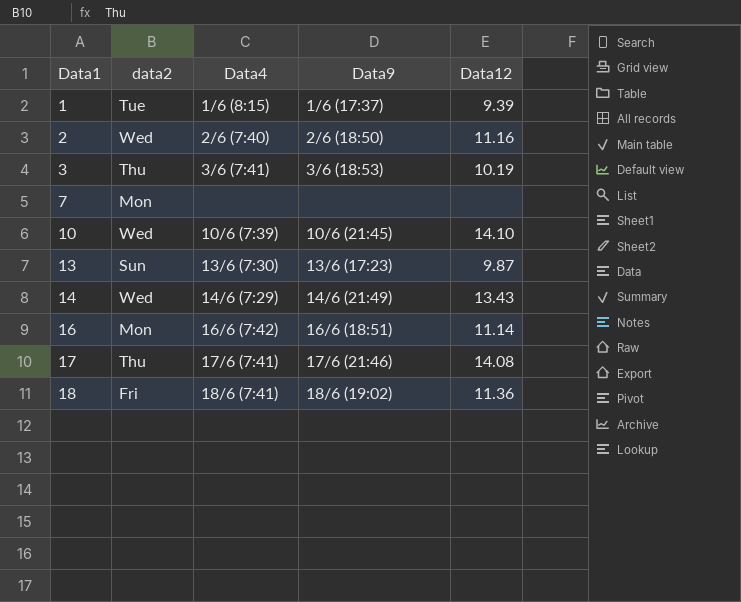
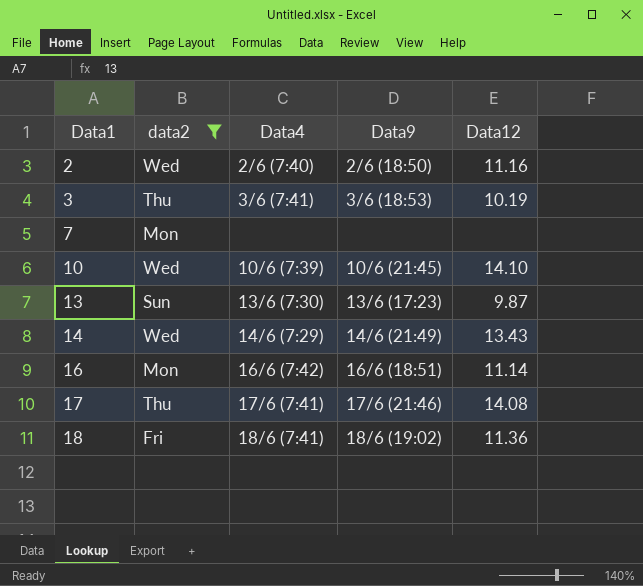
filter: none -> data2 != Tue

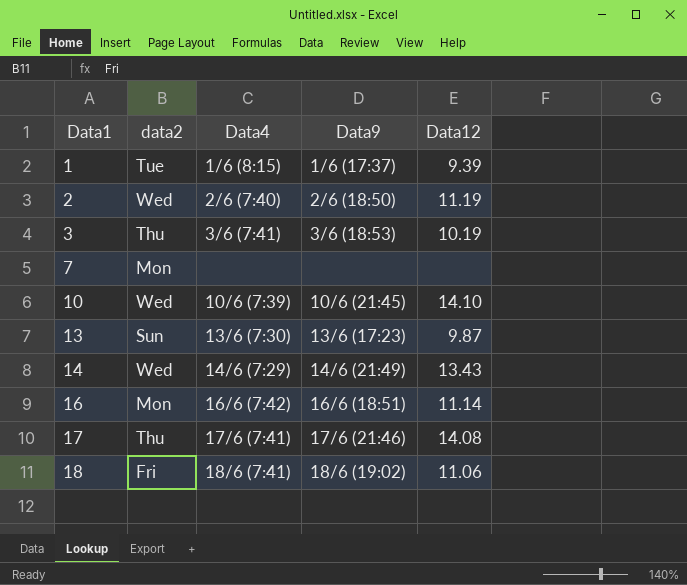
filter: data2 != Tue -> none
2 | Data12: 11.16 -> 11.19
18 | Data12: 11.36 -> 11.06

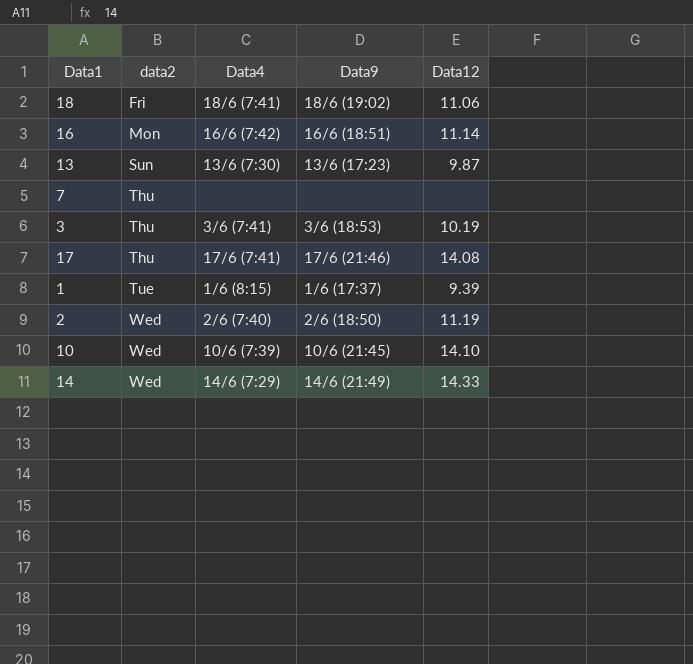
row order: Data1 ascending -> data2 ascending
7 | data2: Mon -> Thu
14 | Data12: 13.43 -> 14.33

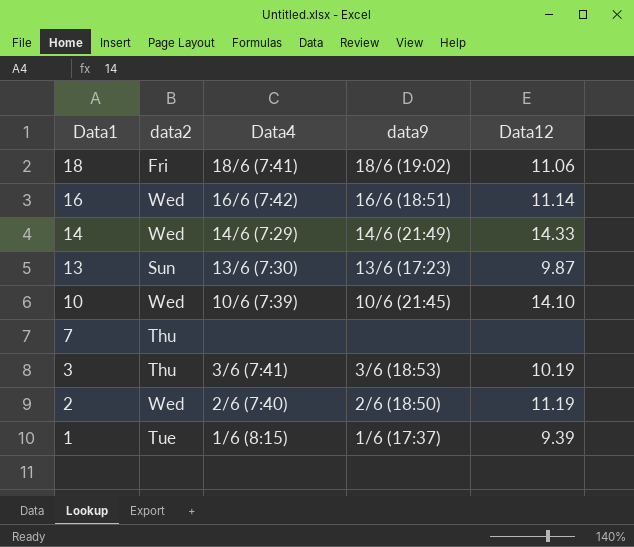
row order: data2 ascending -> Data1 descending
column name: Data9 -> data9
row 17: Thu | 17/6 (7:41) | 17/6 (21:46) | 14.08 -> none
16 | data2: Mon -> Wed

